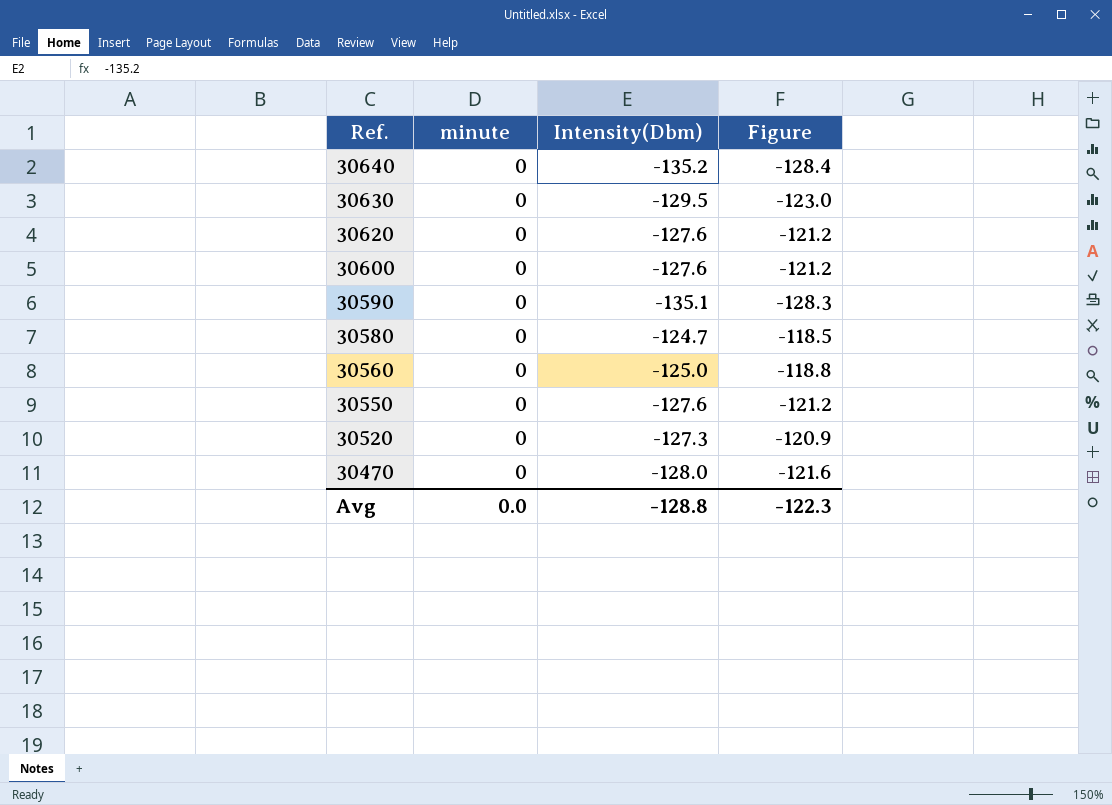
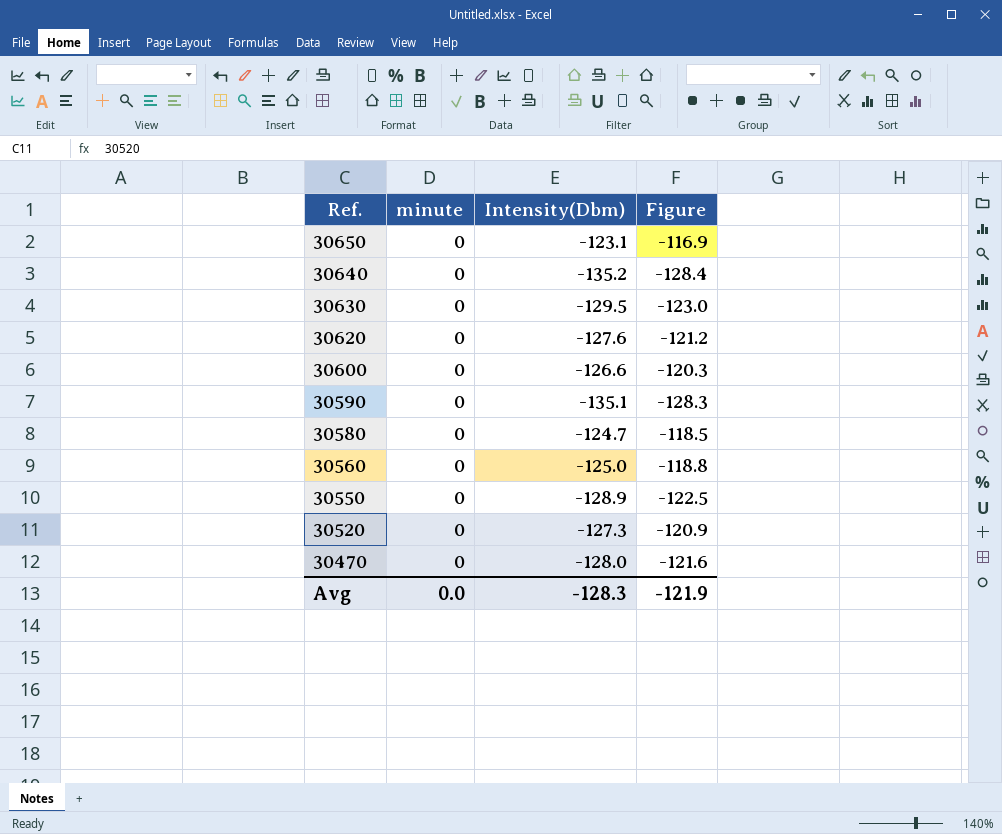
row 30650: none -> 0 | -123.1 | -116.9
30600 | Intensity(Dbm): -127.6 -> -126.6
30600 | Figure: -121.2 -> -120.3
30550 | Intensity(Dbm): -127.6 -> -128.9
30550 | Figure: -121.2 -> -122.5
Avg | Intensity(Dbm): -128.8 -> -128.3
Avg | Figure: -122.3 -> -121.9

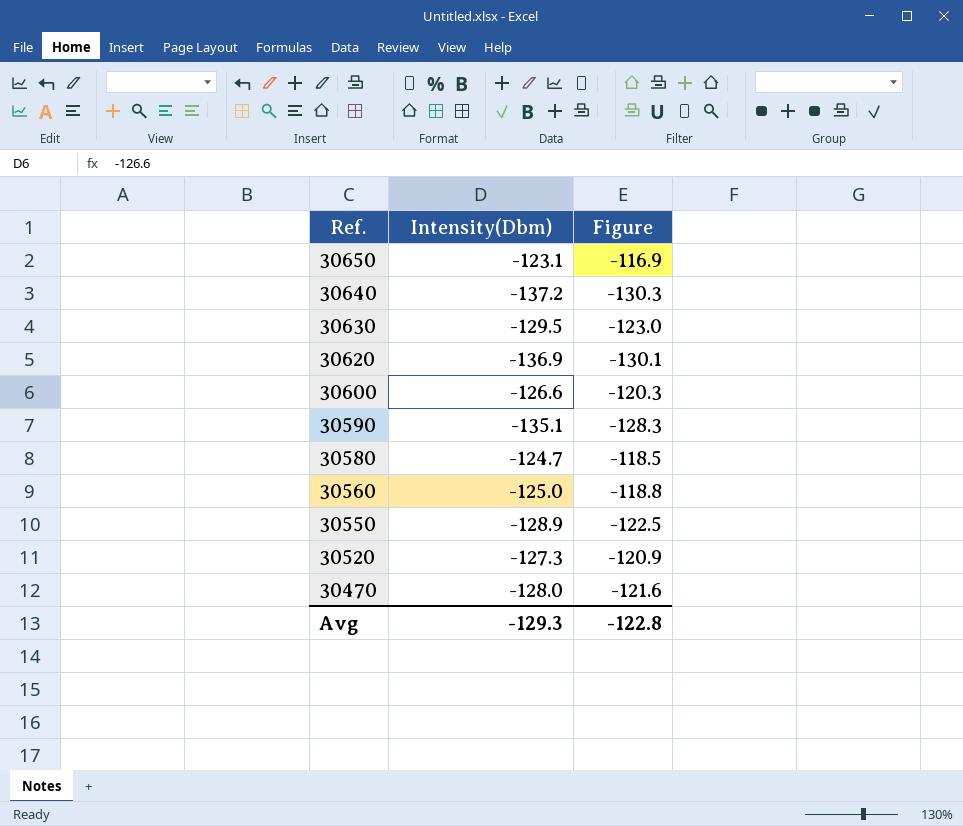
column minute | position: 2 -> none
30640 | Intensity(Dbm): -135.2 -> -137.2
30640 | Figure: -128.4 -> -130.3
30620 | Intensity(Dbm): -127.6 -> -136.9
30620 | Figure: -121.2 -> -130.1
Avg | Intensity(Dbm): -128.3 -> -129.3
Avg | Figure: -121.9 -> -122.8

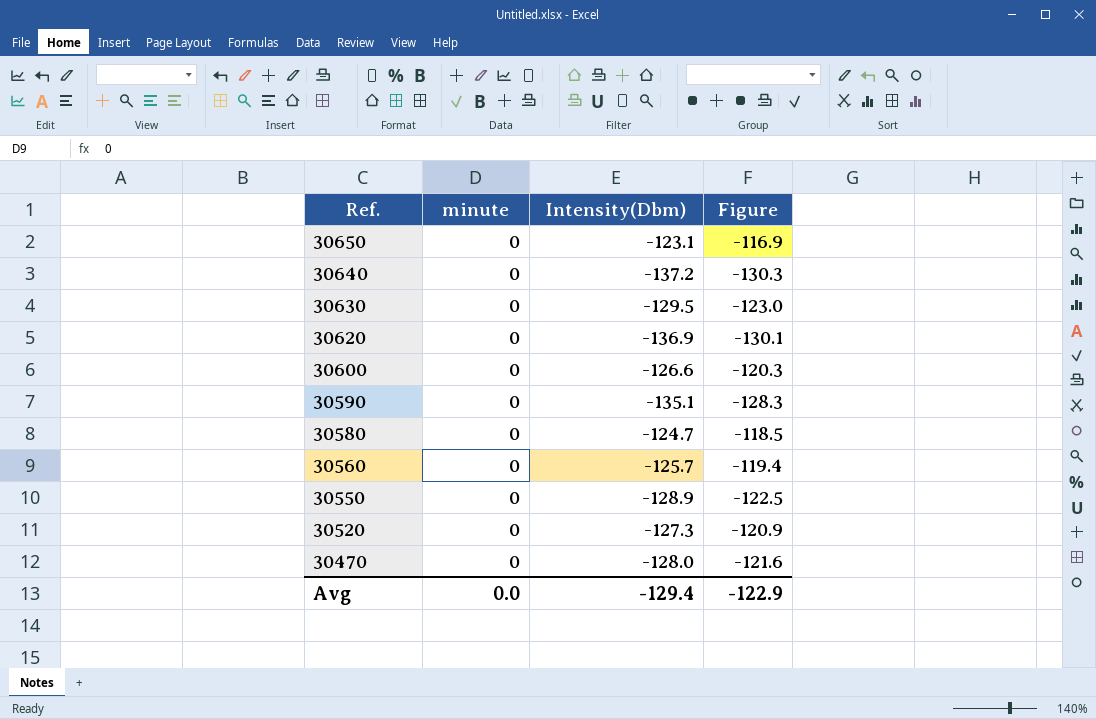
column minute | position: none -> 2
30560 | Intensity(Dbm): -125.0 -> -125.7
30560 | Figure: -118.8 -> -119.4
Avg | Intensity(Dbm): -129.3 -> -129.4
Avg | Figure: -122.8 -> -122.9

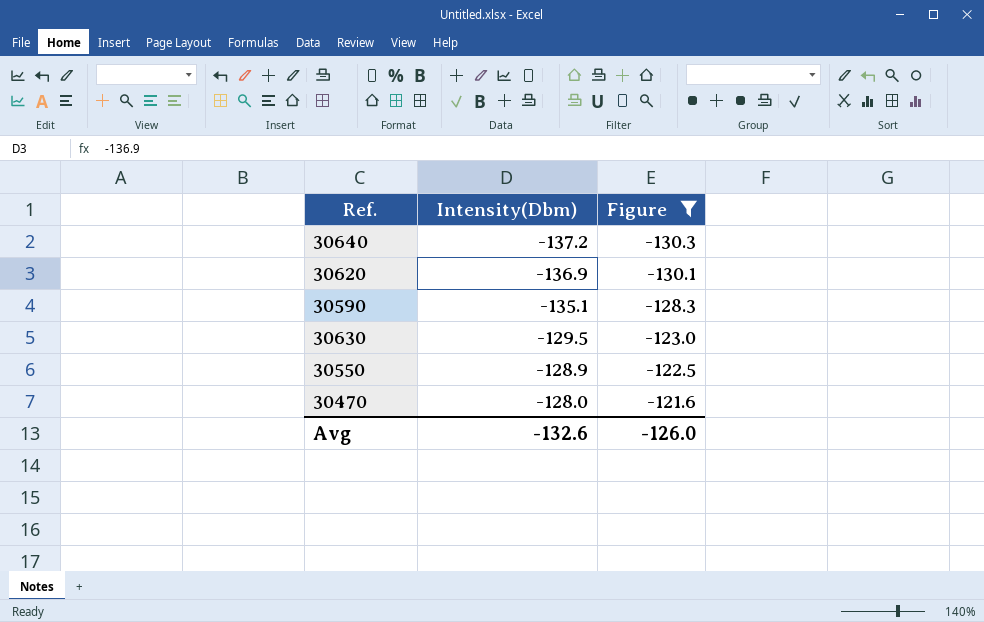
filter: none -> Figure <= -121.6
row order: Ref. descending -> Intensity(Dbm) ascending
column minute | position: 2 -> none
Avg | Intensity(Dbm): -129.4 -> -132.6
Avg | Figure: -122.9 -> -126.0

